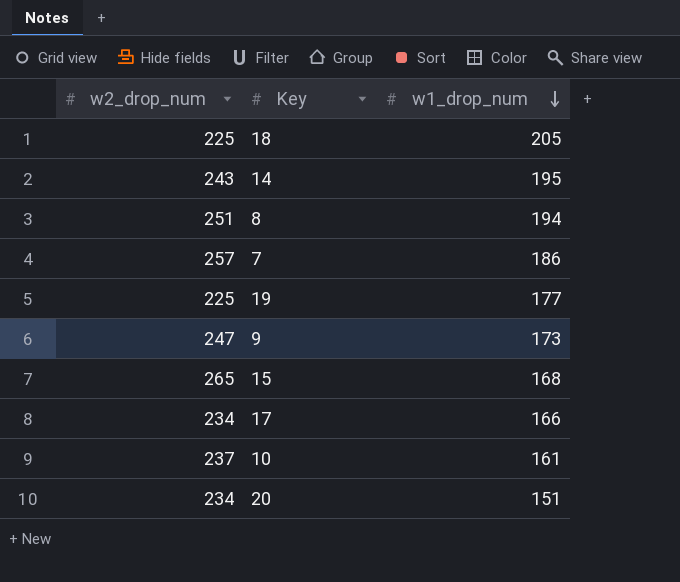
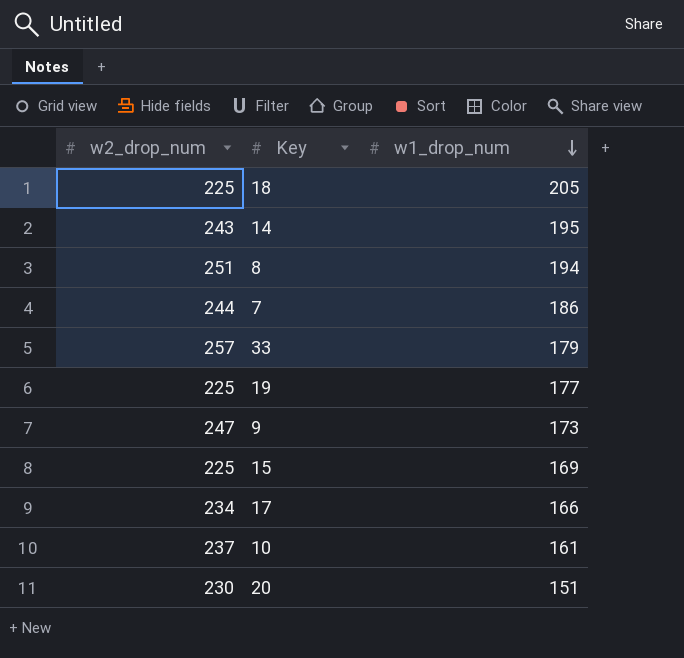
7 | w2_drop_num: 257 -> 244
row 33: none -> 257 | 179
15 | w2_drop_num: 265 -> 225
15 | w1_drop_num: 168 -> 169
20 | w2_drop_num: 234 -> 230

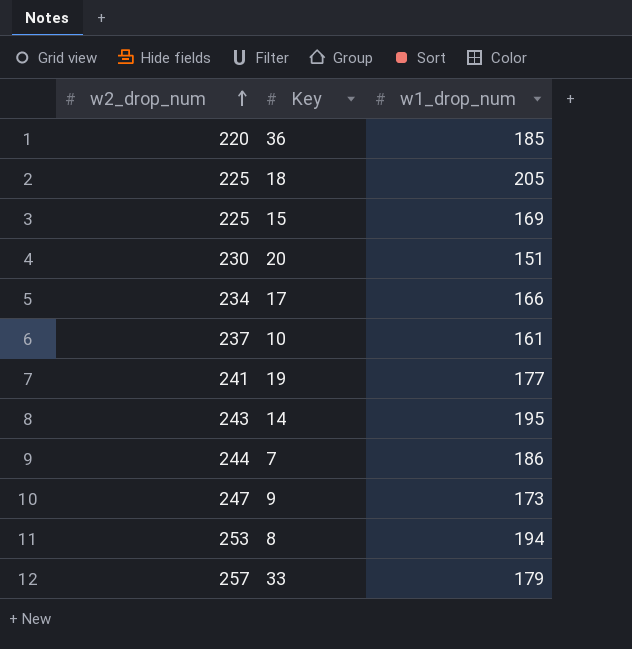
row order: w1_drop_num descending -> w2_drop_num ascending
row 36: none -> 220 | 185
19 | w2_drop_num: 225 -> 241
8 | w2_drop_num: 251 -> 253

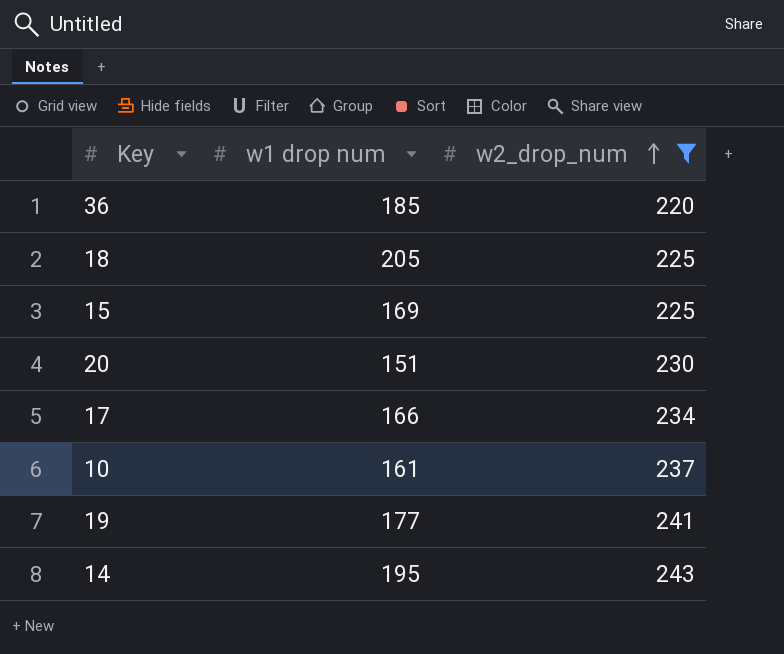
filter: none -> w2_drop_num <= 243
column name: w1_drop_num -> w1 drop num
column w2_drop_num | position: 1 -> 3

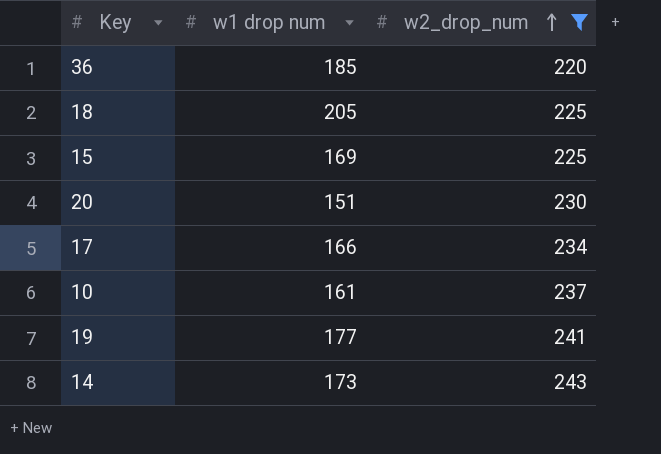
14 | w1 drop num: 195 -> 173

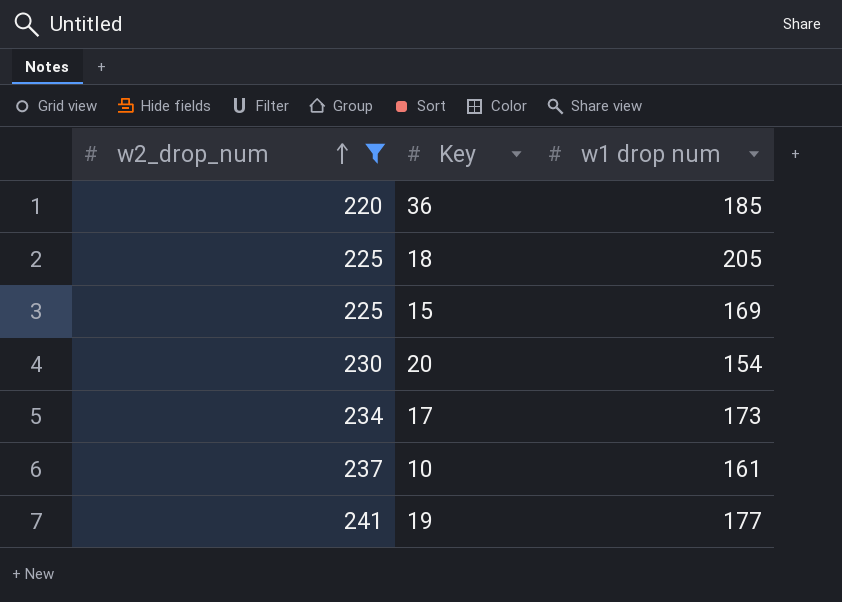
column w2_drop_num | position: 3 -> 1
row 14: 173 | 243 -> none
20 | w1 drop num: 151 -> 154
17 | w1 drop num: 166 -> 173

